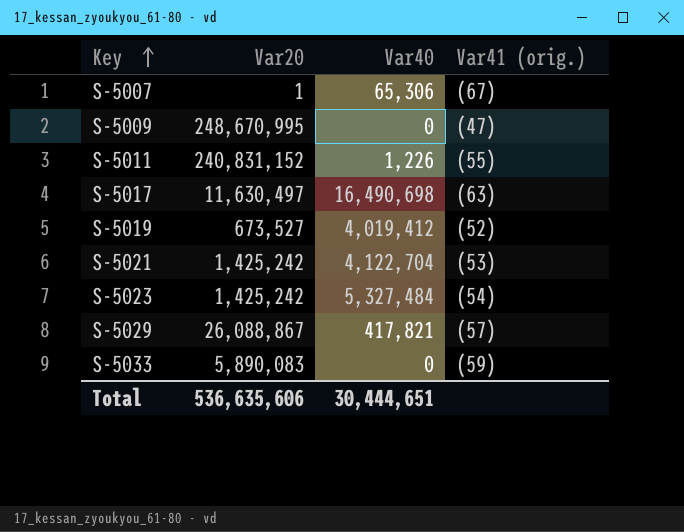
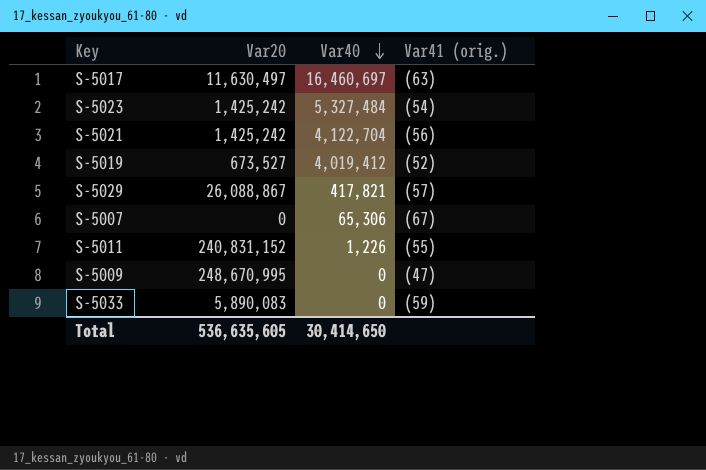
row order: Key ascending -> Var40 descending
S-5017 | Var40: 16,490,698 -> 16,460,697
S-5021 | Var41 (orig.): (53) -> (56)
S-5007 | Var20: 1 -> 0
Total | Var20: 536,635,606 -> 536,635,605
Total | Var40: 30,444,651 -> 30,414,650

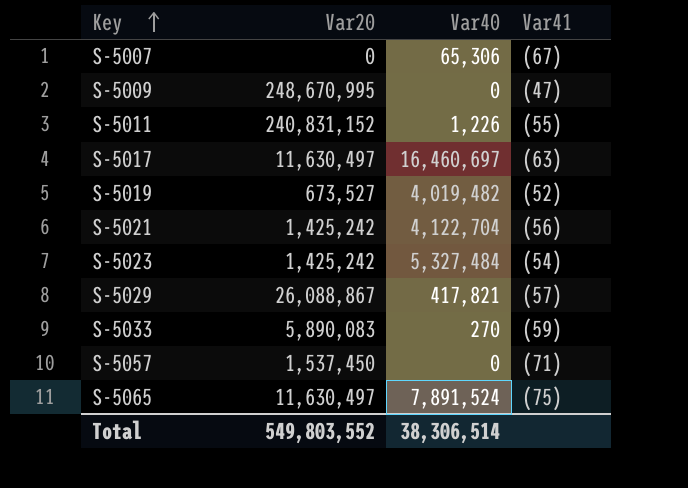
row order: Var40 descending -> Key ascending
column name: Var41 (orig.) -> Var41
S-5019 | Var40: 4,019,412 -> 4,019,482
S-5033 | Var40: 0 -> 270
row S-5057: none -> 1,537,450 | 0 | (71)
row S-5065: none -> 11,630,497 | 7,891,524 | (75)
Total | Var20: 536,635,605 -> 549,803,552
Total | Var40: 30,414,650 -> 38,306,514

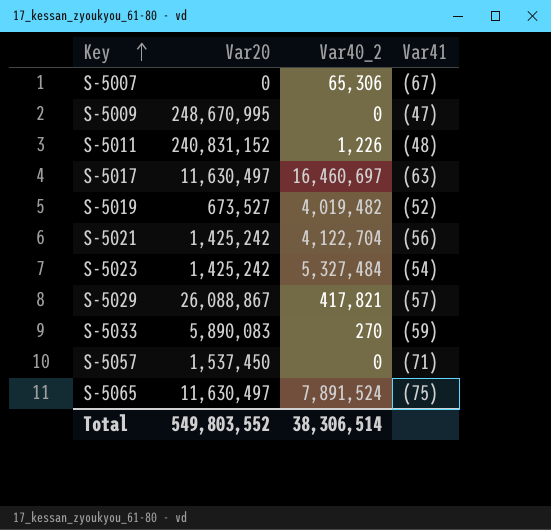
column name: Var40 -> Var40_2
S-5011 | Var41: (55) -> (48)

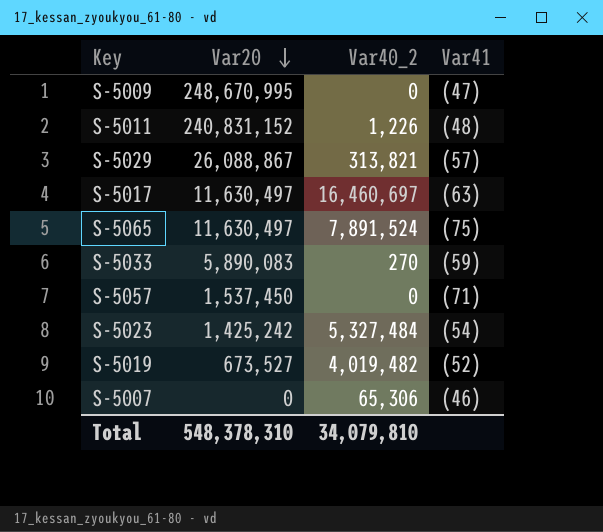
row order: Key ascending -> Var20 descending
row S-5021: 1,425,242 | 4,122,704 | (56) -> none
S-5029 | Var40_2: 417,821 -> 313,821
S-5007 | Var41: (67) -> (46)
Total | Var20: 549,803,552 -> 548,378,310
Total | Var40_2: 38,306,514 -> 34,079,810

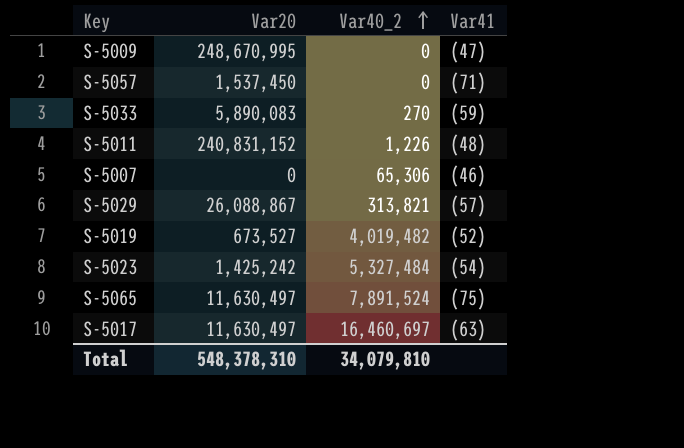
row order: Var20 descending -> Var40_2 ascending

